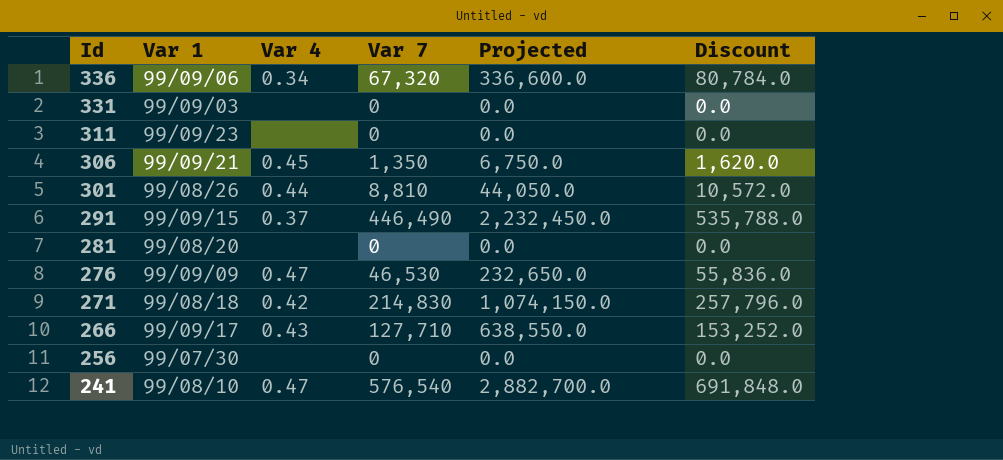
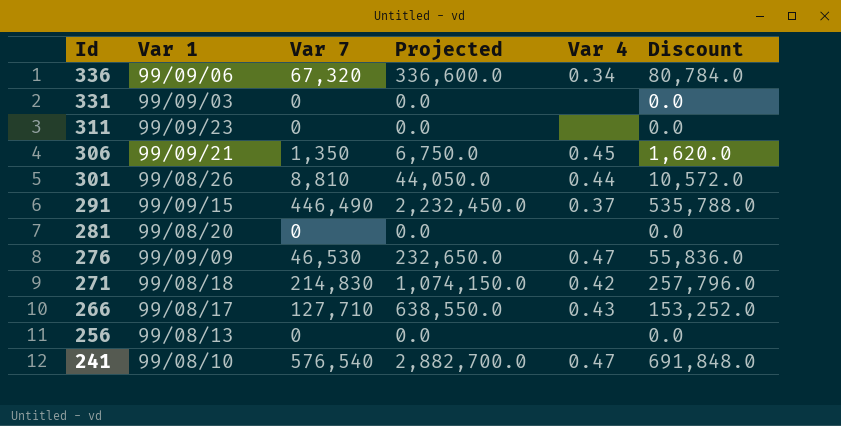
column Var 4 | position: 3 -> 5
266 | Var 1: 99/09/17 -> 99/08/17
256 | Var 1: 99/07/30 -> 99/08/13

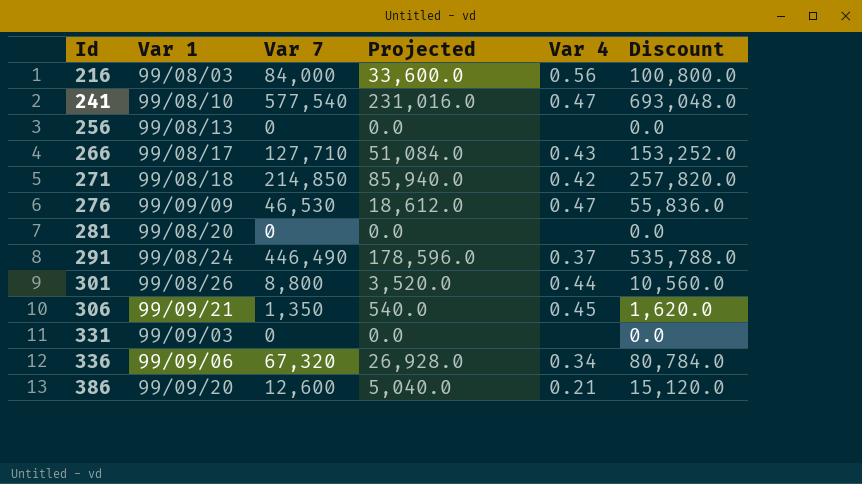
row order: Id descending -> Id ascending
column Projected | formula: [Var 7] * 5 -> [Var 7] * 0.4
row 311: 99/09/23 | 0 | 0.0 | none | 0.0 -> none
row 216: none -> 99/08/03 | 84,000 | 33,600.0 | 0.56 | 100,800.0
241 | Var 7: 576,540 -> 577,540
241 | Discount: 691,848.0 -> 693,048.0
271 | Var 7: 214,830 -> 214,850
271 | Discount: 257,796.0 -> 257,820.0
291 | Var 1: 99/09/15 -> 99/08/24
301 | Var 7: 8,810 -> 8,800
301 | Discount: 10,572.0 -> 10,560.0
row 386: none -> 99/09/20 | 12,600 | 5,040.0 | 0.21 | 15,120.0

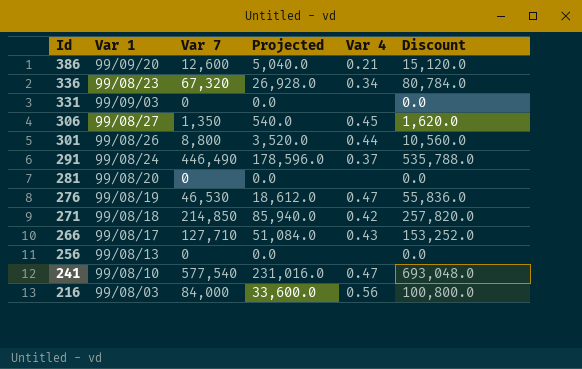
row order: Id ascending -> Id descending
336 | Var 1: 99/09/06 -> 99/08/23
306 | Var 1: 99/09/21 -> 99/08/27
276 | Var 1: 99/09/09 -> 99/08/19

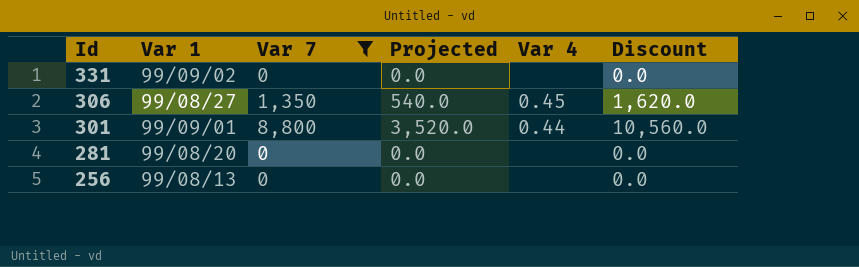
filter: none -> Var 7 <= 8,800
331 | Var 1: 99/09/03 -> 99/09/02
301 | Var 1: 99/08/26 -> 99/09/01

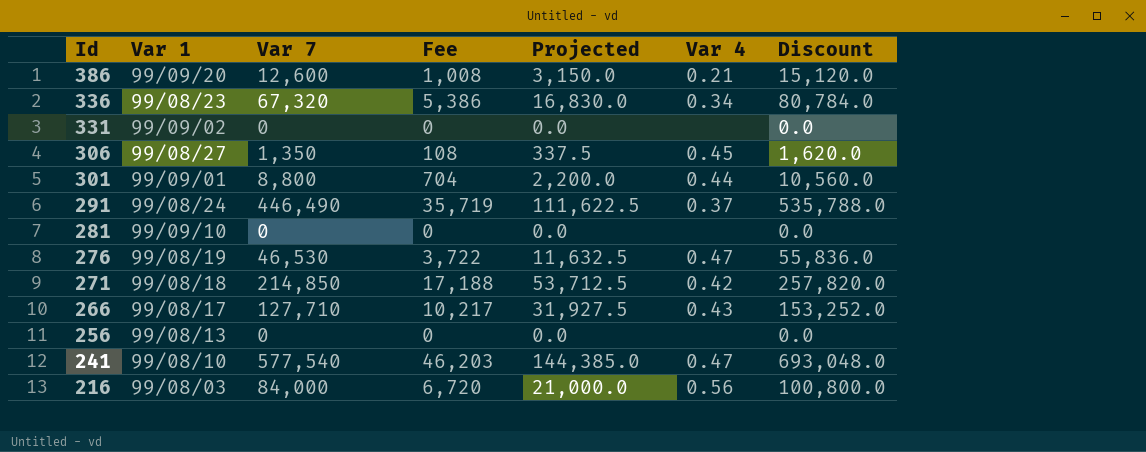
filter: Var 7 <= 8,800 -> none
column Fee | formula: none -> [Var 7] * 0.08
column Projected | formula: [Var 7] * 0.4 -> [Var 7] * 0.25
281 | Var 1: 99/08/20 -> 99/09/10

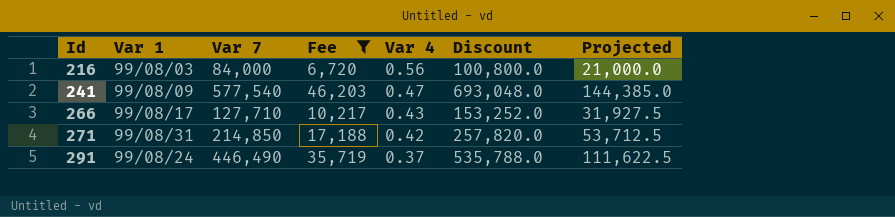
filter: none -> Fee >= 6,720
row order: Id descending -> Id ascending
column Projected | position: 5 -> 7
241 | Var 1: 99/08/10 -> 99/08/09
271 | Var 1: 99/08/18 -> 99/08/31

